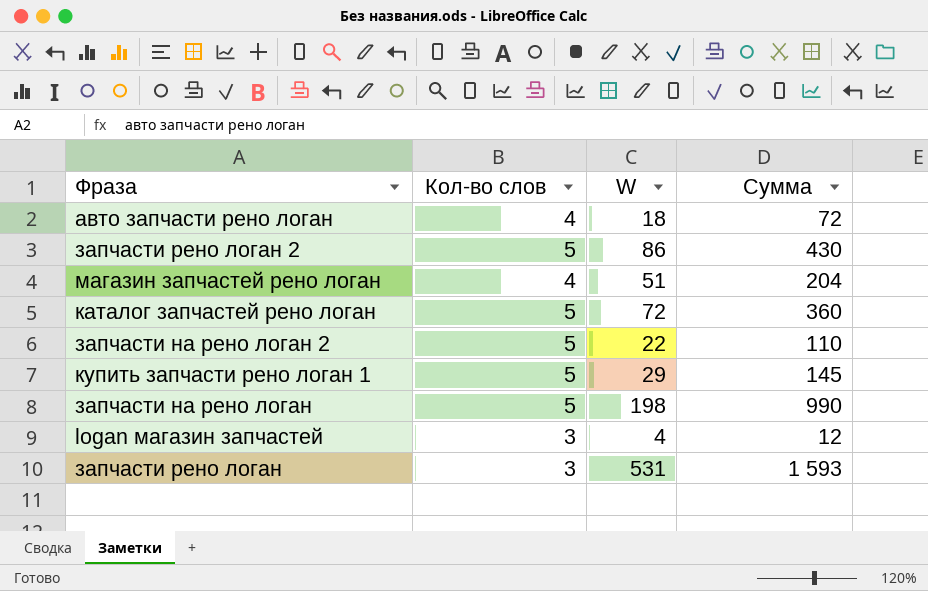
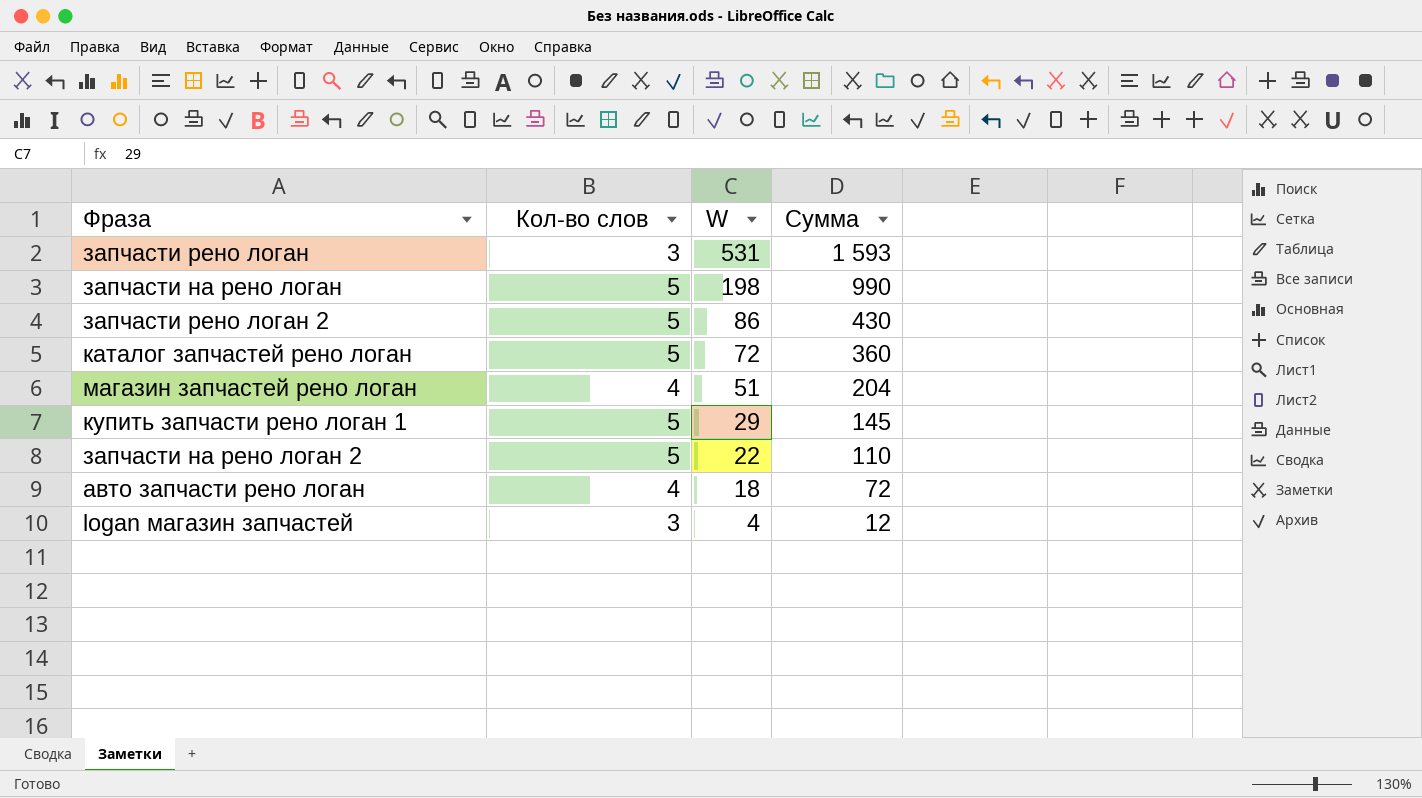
row order: none -> W descending

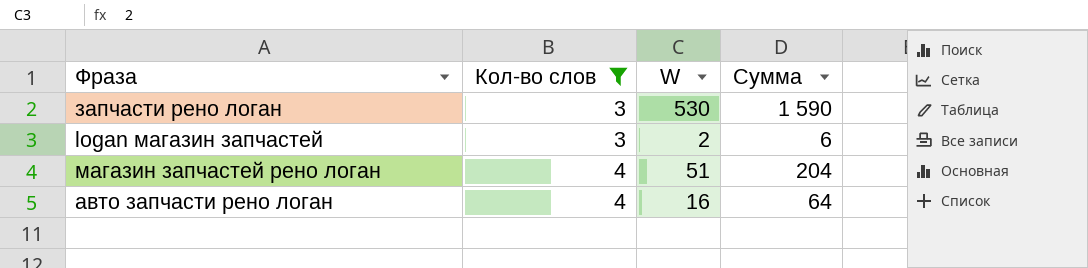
filter: none -> Кол-во слов != 5
row order: W descending -> Кол-во слов ascending
запчасти рено логан | W: 531 -> 530
запчасти рено логан | Сумма: 1 593 -> 1 590
logan магазин запчастей | W: 4 -> 2
logan магазин запчастей | Сумма: 12 -> 6
авто запчасти рено логан | W: 18 -> 16
авто запчасти рено логан | Сумма: 72 -> 64

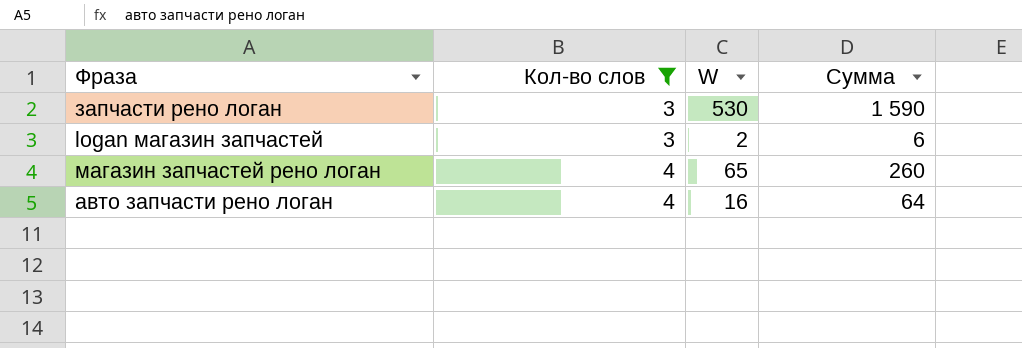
магазин запчастей рено логан | W: 51 -> 65
магазин запчастей рено логан | Сумма: 204 -> 260

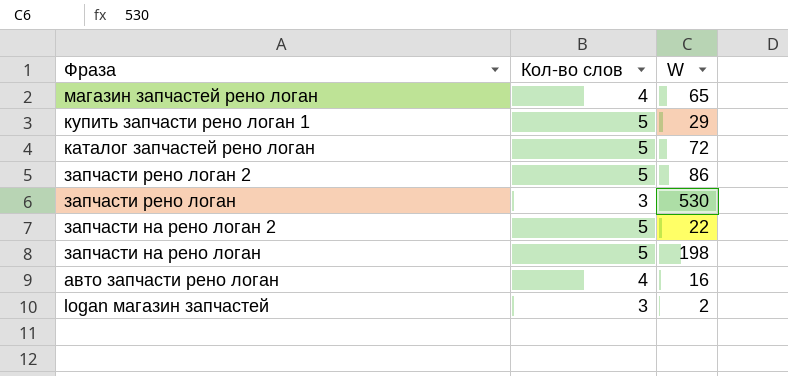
filter: Кол-во слов != 5 -> none
row order: Кол-во слов ascending -> Фраза descending
column Сумма | formula: [Кол-во слов] * [W] -> none

